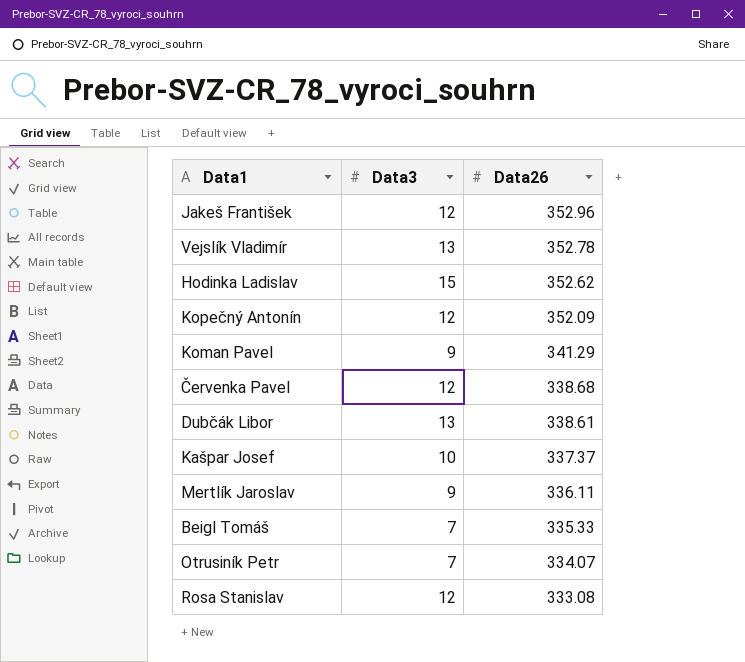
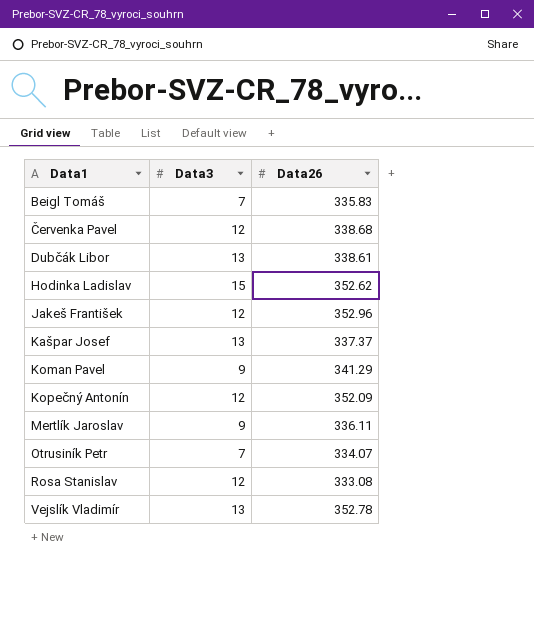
row order: Data26 descending -> Data1 ascending
Beigl Tomáš | Data26: 335.33 -> 335.83
Kašpar Josef | Data3: 10 -> 13

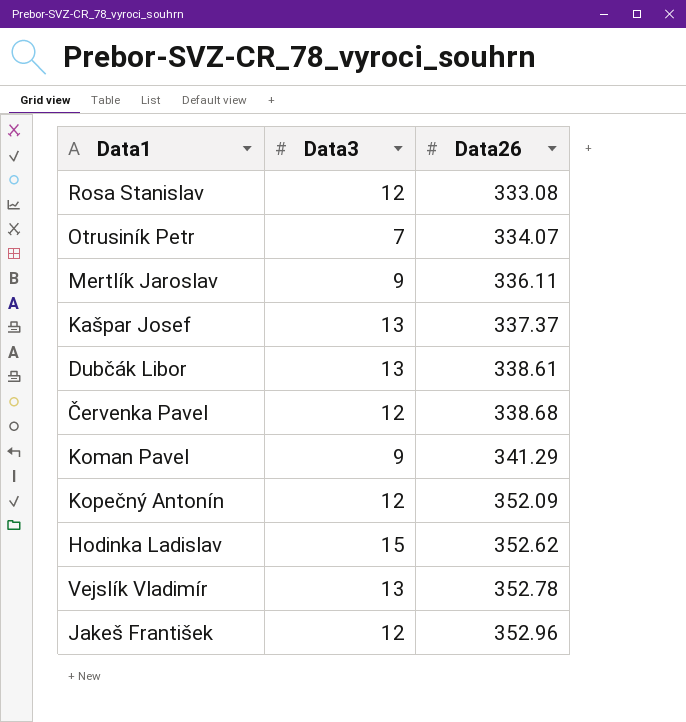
row order: Data1 ascending -> Data26 ascending
row Beigl Tomáš: 7 | 335.83 -> none

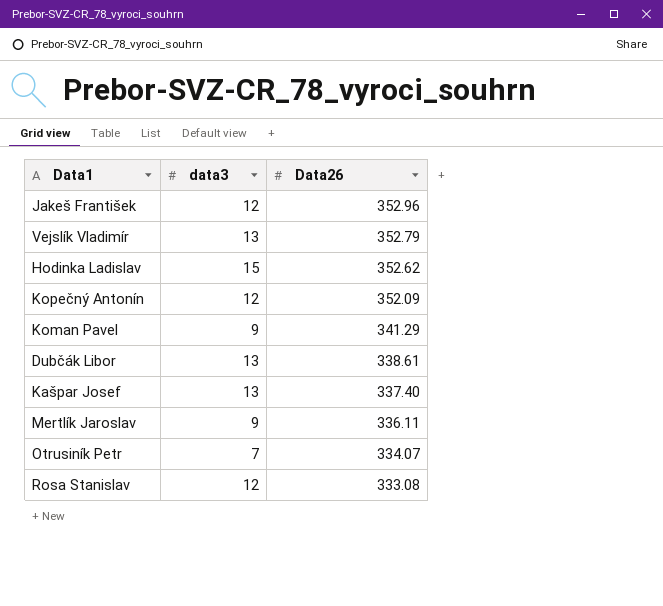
row order: Data26 ascending -> Data26 descending
column name: Data3 -> data3
row Červenka Pavel: 12 | 338.68 -> none
Vejslík Vladimír | Data26: 352.78 -> 352.79
Kašpar Josef | Data26: 337.37 -> 337.40

